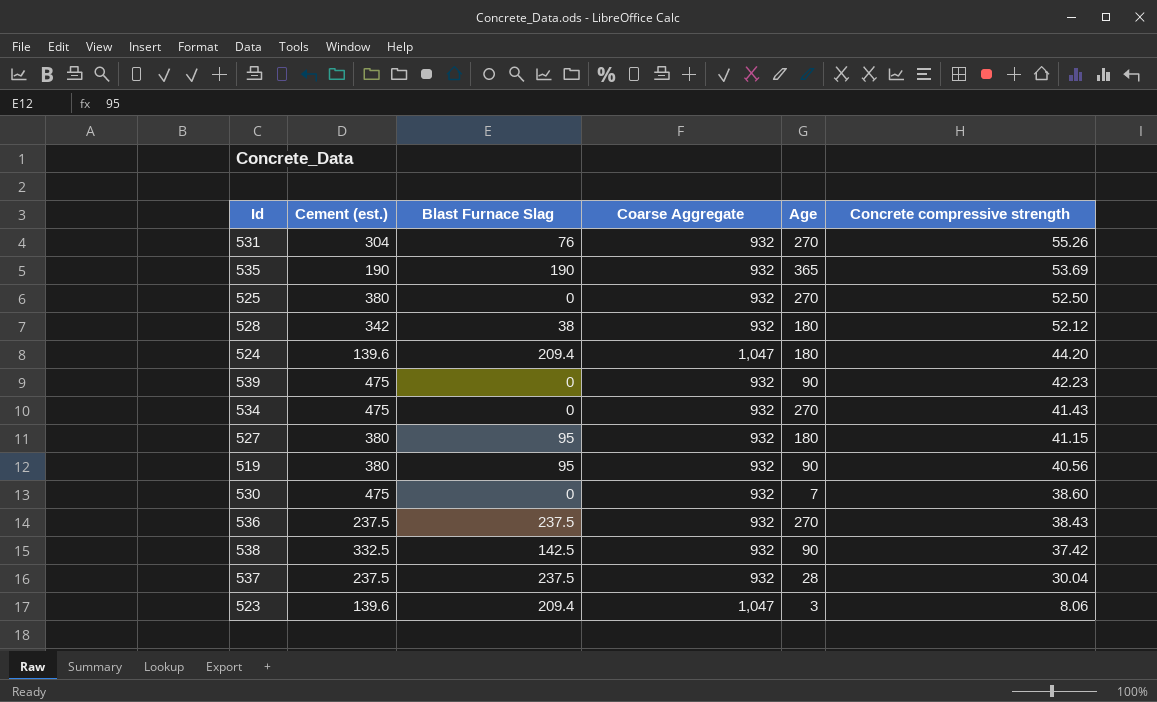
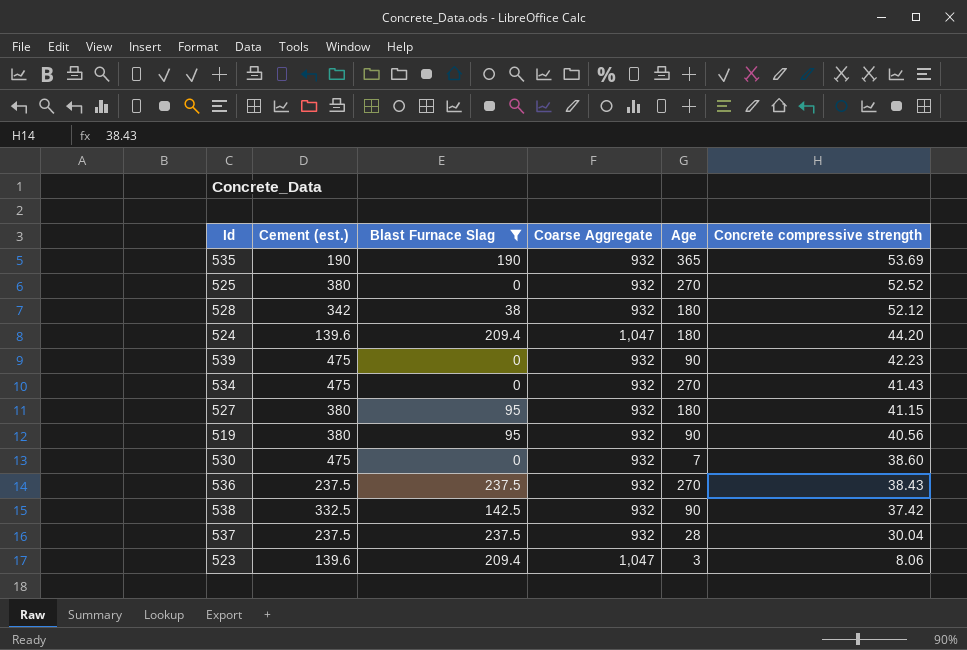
filter: none -> Blast Furnace Slag != 76
525 | Concrete compressive strength: 52.50 -> 52.52

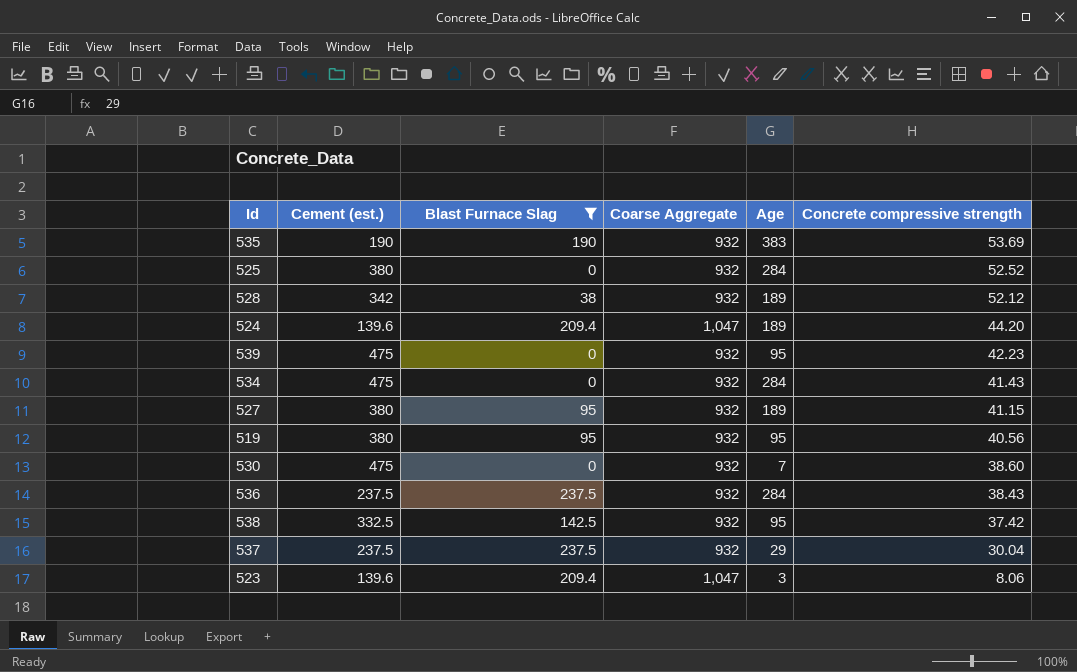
535 | Age: 365 -> 383
525 | Age: 270 -> 284
528 | Age: 180 -> 189
524 | Age: 180 -> 189
539 | Age: 90 -> 95
534 | Age: 270 -> 284
527 | Age: 180 -> 189
519 | Age: 90 -> 95
536 | Age: 270 -> 284
538 | Age: 90 -> 95
537 | Age: 28 -> 29

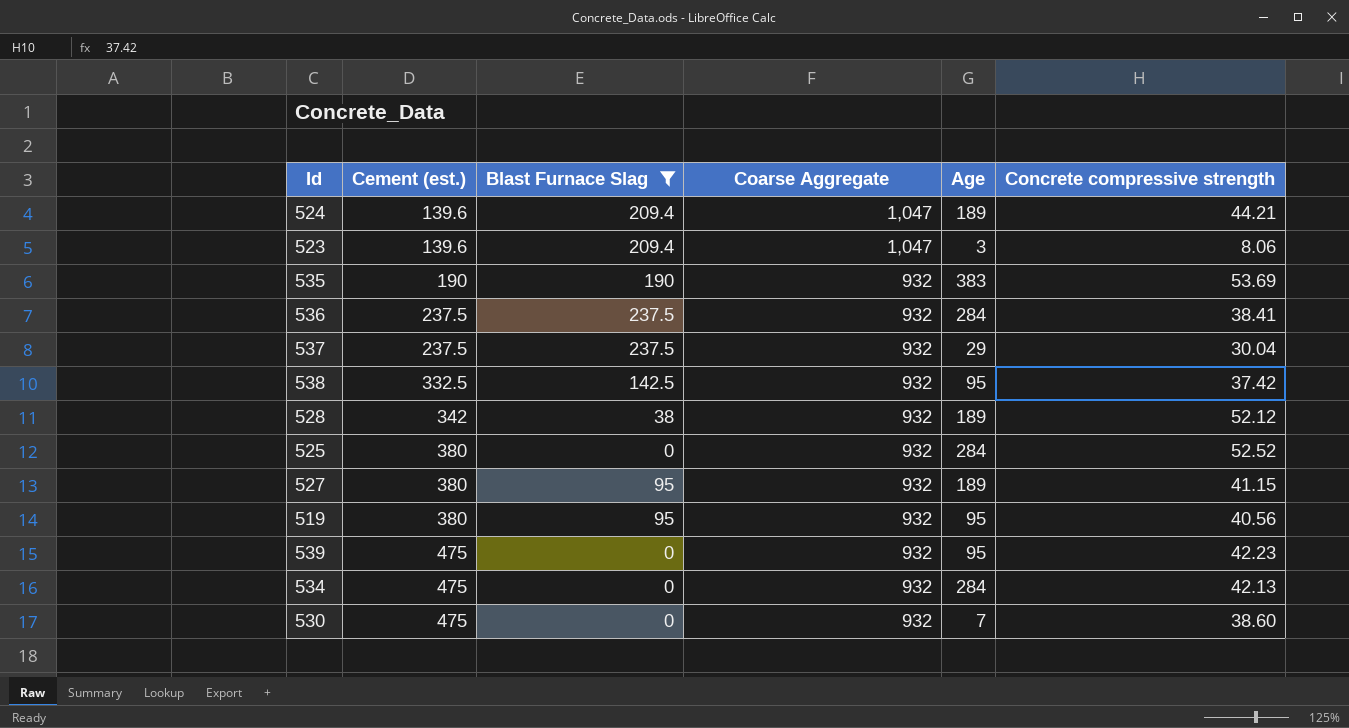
row order: Concrete compressive strength descending -> Cement (est.) ascending
524 | Concrete compressive strength: 44.20 -> 44.21
536 | Concrete compressive strength: 38.43 -> 38.41
534 | Concrete compressive strength: 41.43 -> 42.13

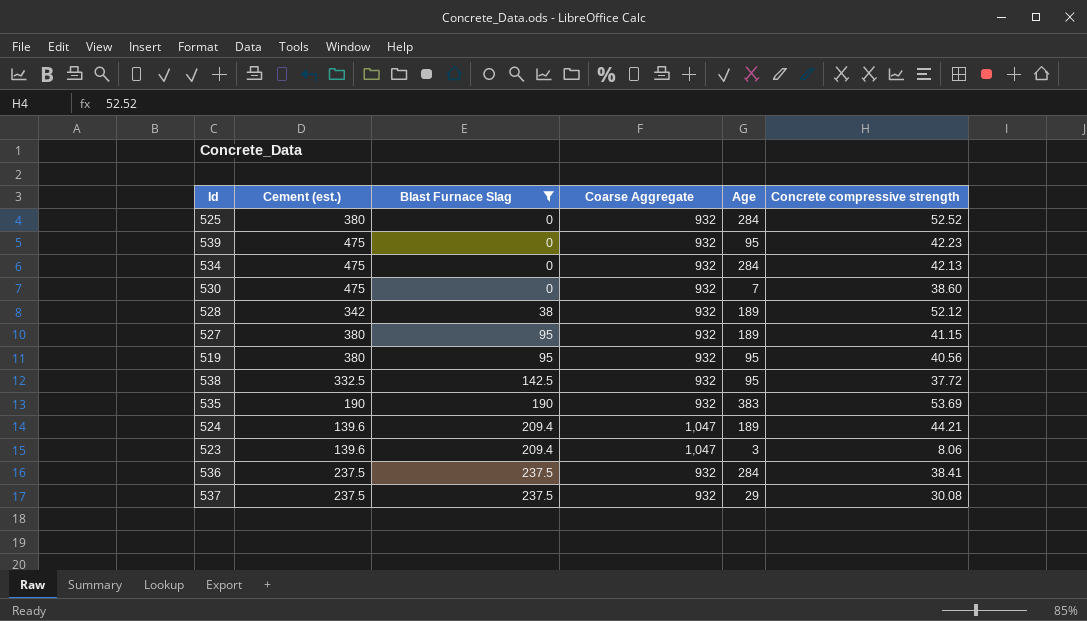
row order: Cement (est.) ascending -> Blast Furnace Slag ascending
538 | Concrete compressive strength: 37.42 -> 37.72
537 | Concrete compressive strength: 30.04 -> 30.08

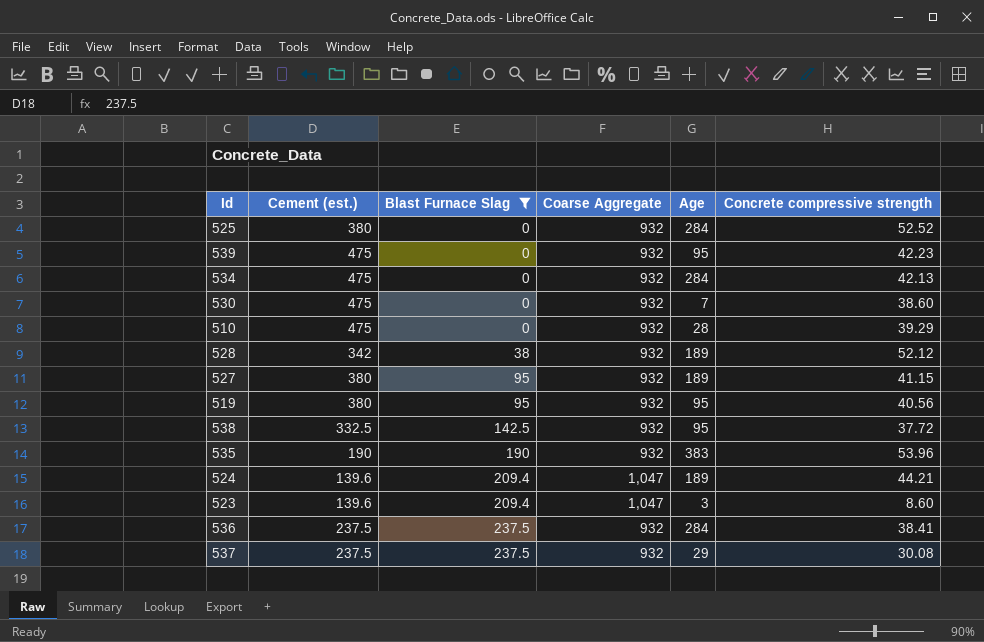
row 510: none -> 475 | 0 | 932 | 28 | 39.29
535 | Concrete compressive strength: 53.69 -> 53.96
523 | Concrete compressive strength: 8.06 -> 8.60

